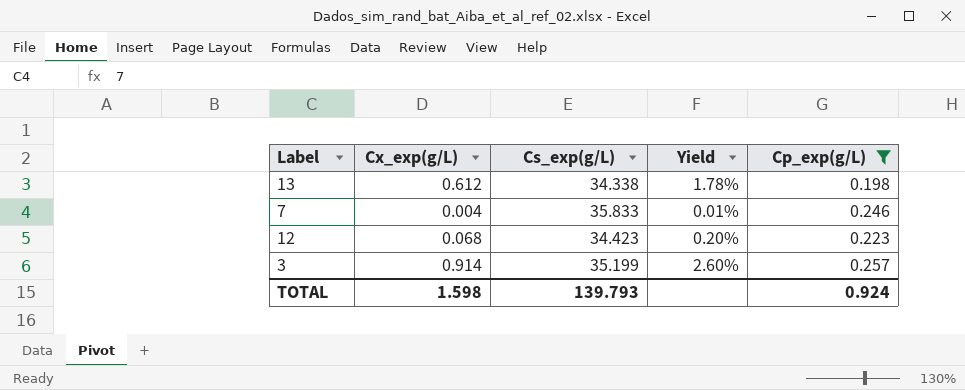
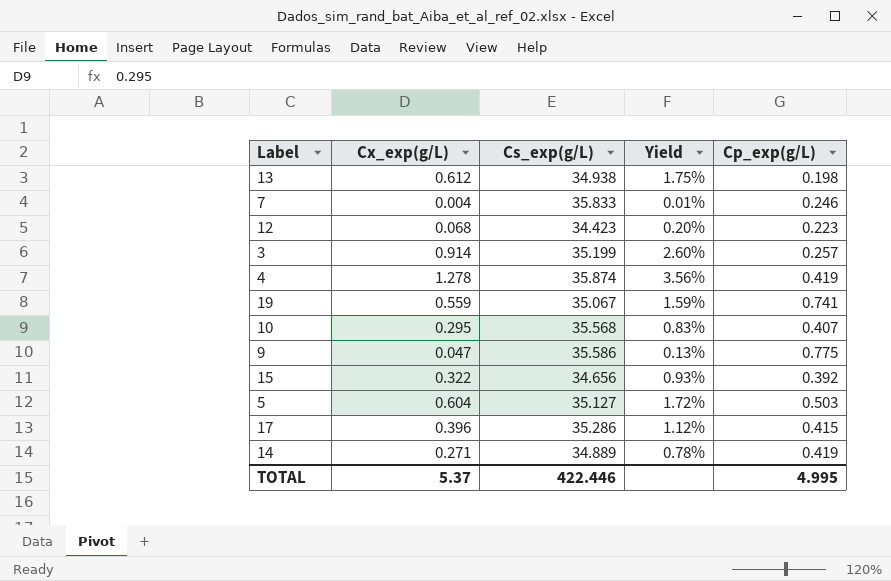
filter: Cp_exp(g/L) <= 0.257 -> none
13 | Cs_exp(g/L): 34.338 -> 34.938
13 | Yield: 1.78% -> 1.75%
TOTAL | Cx_exp(g/L): 1.598 -> 5.37
TOTAL | Cs_exp(g/L): 139.793 -> 422.446
TOTAL | Cp_exp(g/L): 0.924 -> 4.995

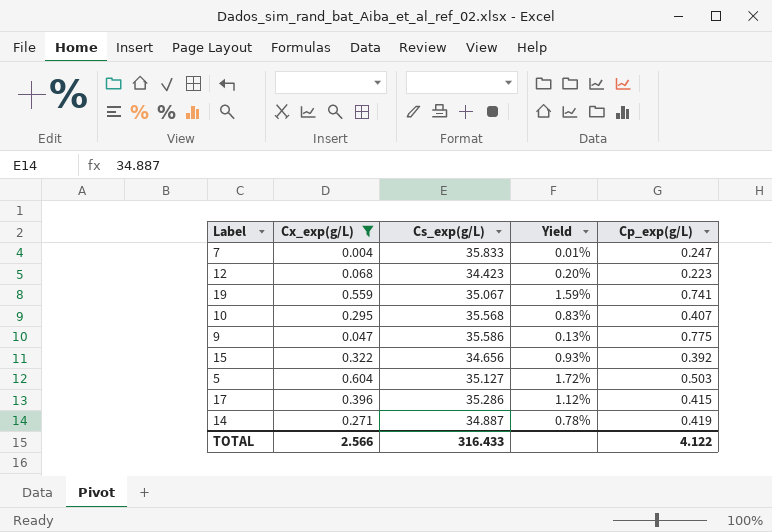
filter: none -> Cx_exp(g/L) <= 0.604
7 | Cp_exp(g/L): 0.246 -> 0.247
14 | Cs_exp(g/L): 34.889 -> 34.887
TOTAL | Cx_exp(g/L): 5.37 -> 2.566
TOTAL | Cs_exp(g/L): 422.446 -> 316.433
TOTAL | Cp_exp(g/L): 4.995 -> 4.122

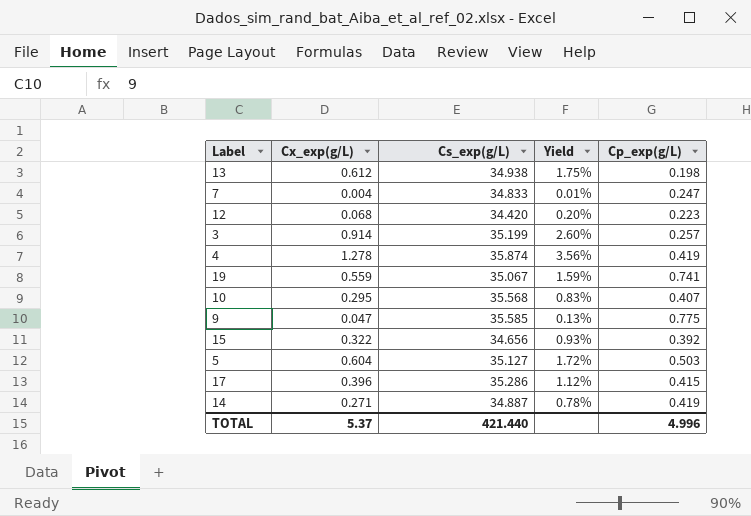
filter: Cx_exp(g/L) <= 0.604 -> none
7 | Cs_exp(g/L): 35.833 -> 34.833
12 | Cs_exp(g/L): 34.423 -> 34.420
9 | Cs_exp(g/L): 35.586 -> 35.585
TOTAL | Cx_exp(g/L): 2.566 -> 5.37
TOTAL | Cs_exp(g/L): 316.433 -> 421.440
TOTAL | Cp_exp(g/L): 4.122 -> 4.996

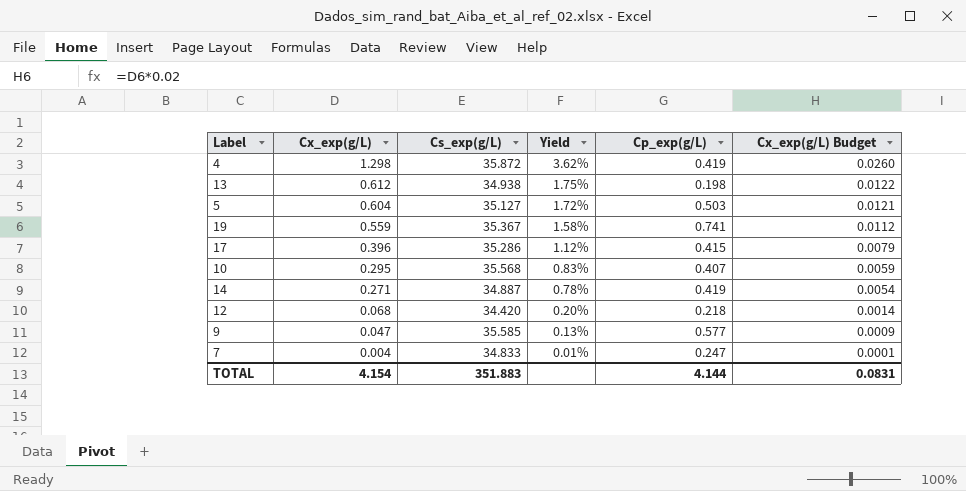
row order: none -> Cx_exp(g/L) descending
column Cx_exp(g/L) Budget | formula: none -> [Cx_exp(g/L)] * 0.02
row 3: 0.914 | 35.199 | 2.60% | 0.257 -> none
row 15: 0.322 | 34.656 | 0.93% | 0.392 -> none
4 | Cx_exp(g/L): 1.278 -> 1.298
4 | Cs_exp(g/L): 35.874 -> 35.872
4 | Yield: 3.56% -> 3.62%
19 | Cs_exp(g/L): 35.067 -> 35.367
19 | Yield: 1.59% -> 1.58%
12 | Cp_exp(g/L): 0.223 -> 0.218
9 | Cp_exp(g/L): 0.775 -> 0.577
TOTAL | Cx_exp(g/L): 5.37 -> 4.154
TOTAL | Cs_exp(g/L): 421.440 -> 351.883
TOTAL | Cp_exp(g/L): 4.996 -> 4.144

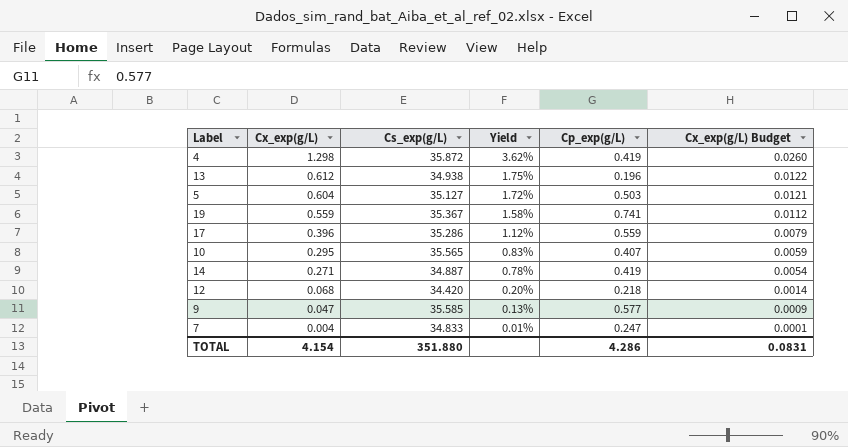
13 | Cp_exp(g/L): 0.198 -> 0.196
17 | Cp_exp(g/L): 0.415 -> 0.559
10 | Cs_exp(g/L): 35.568 -> 35.565
TOTAL | Cs_exp(g/L): 351.883 -> 351.880
TOTAL | Cp_exp(g/L): 4.144 -> 4.286

